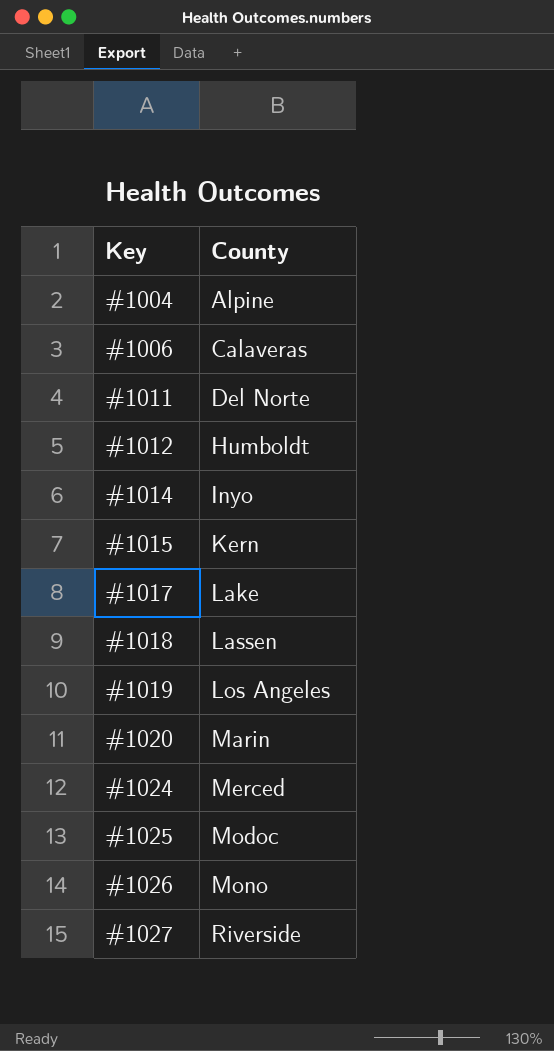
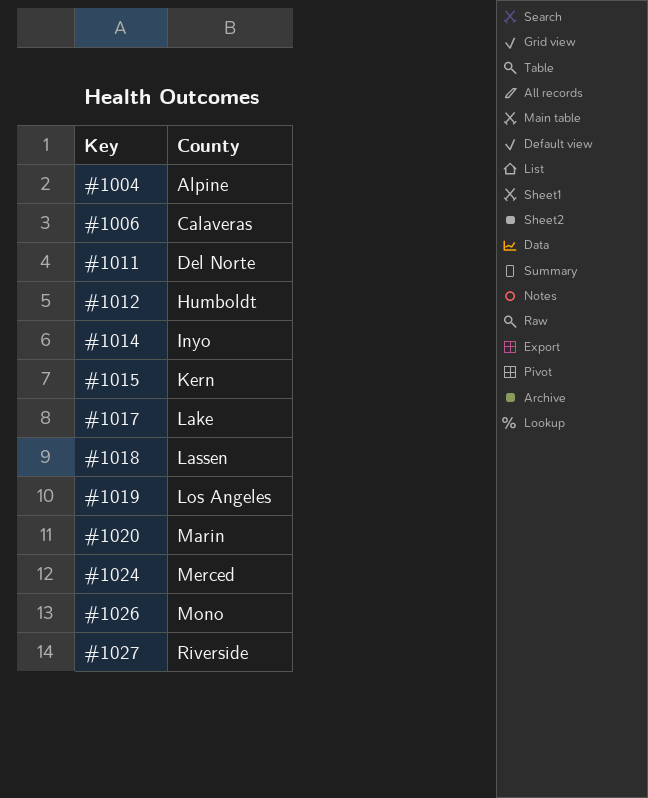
row #1025: Modoc -> none

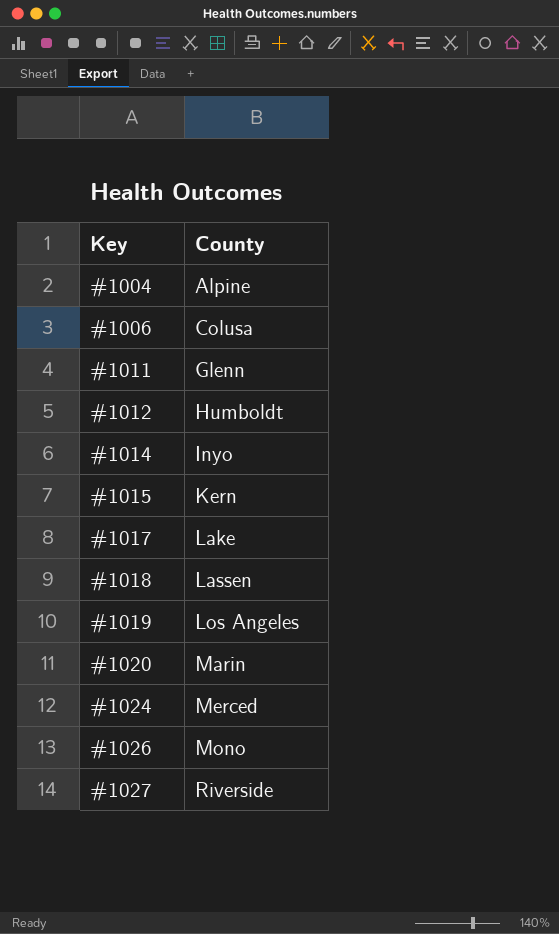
#1006 | County: Calaveras -> Colusa
#1011 | County: Del Norte -> Glenn

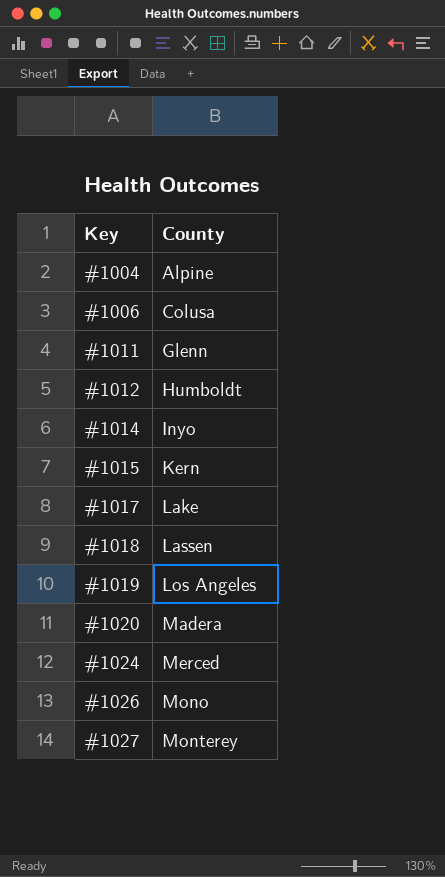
#1020 | County: Marin -> Madera
#1027 | County: Riverside -> Monterey

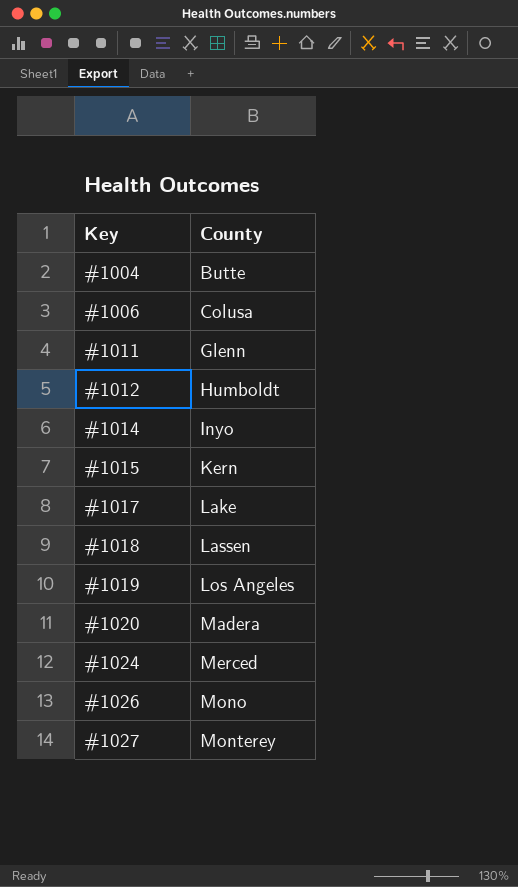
#1004 | County: Alpine -> Butte

